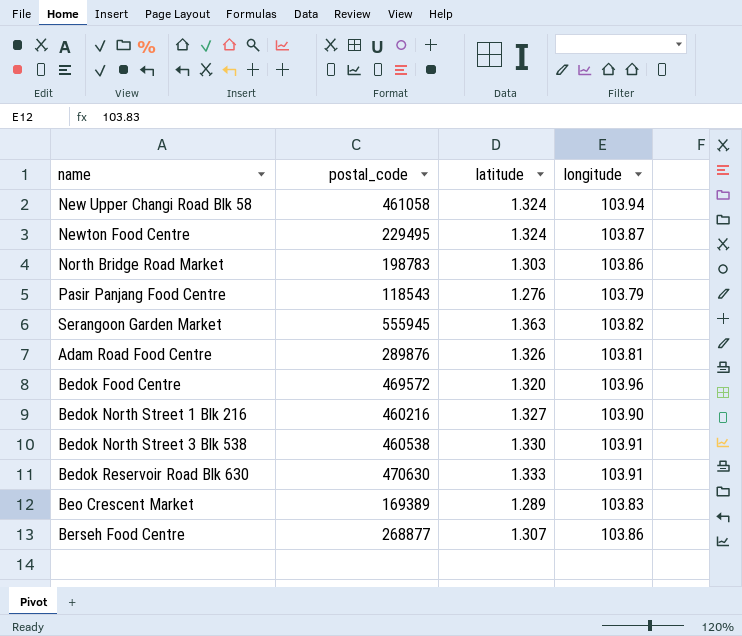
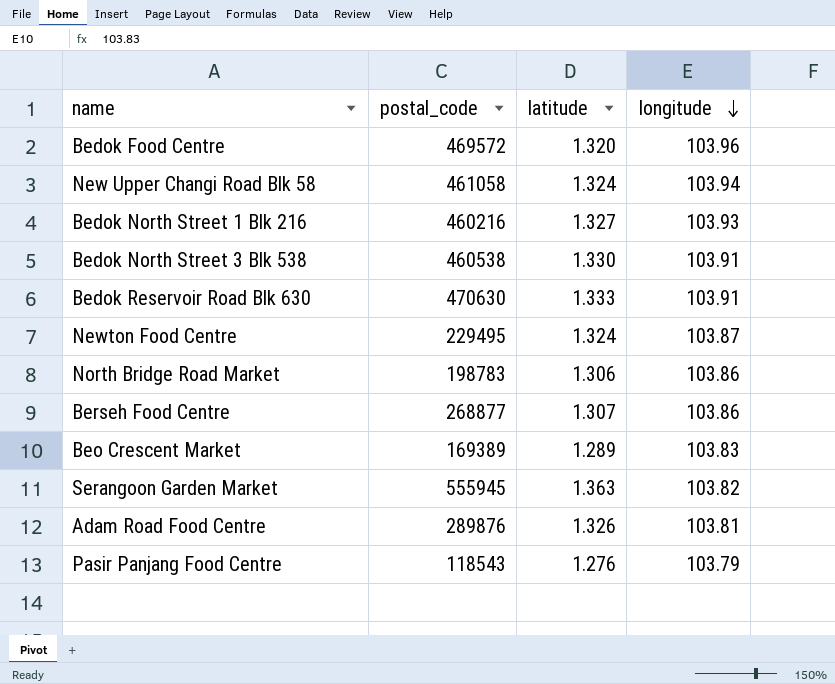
row order: none -> longitude descending
Bedok North Street 1 Blk 216 | longitude: 103.90 -> 103.93
North Bridge Road Market | latitude: 1.303 -> 1.306

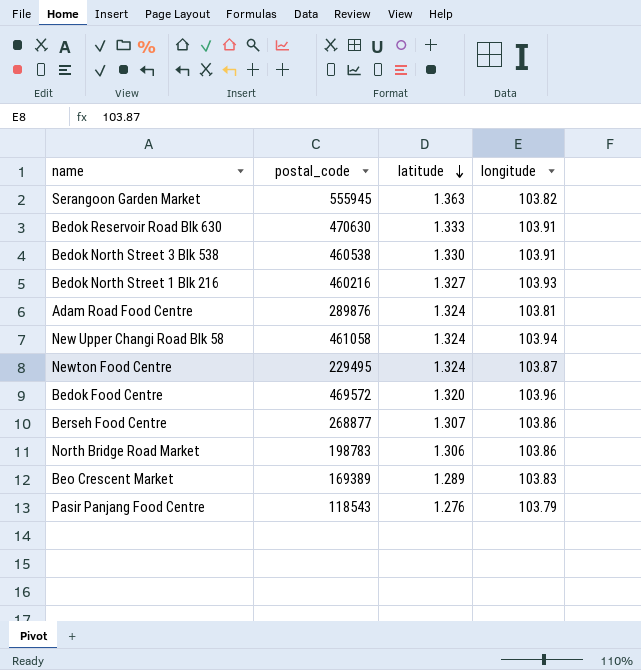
row order: longitude descending -> latitude descending
Adam Road Food Centre | latitude: 1.326 -> 1.324

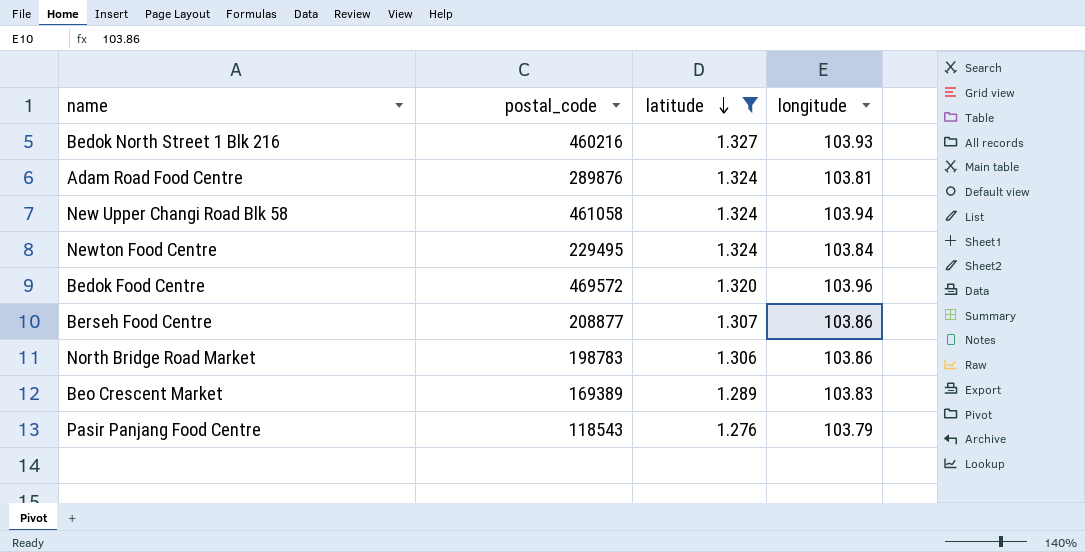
filter: none -> latitude <= 1.327
Newton Food Centre | longitude: 103.87 -> 103.84
Berseh Food Centre | postal_code: 268877 -> 208877

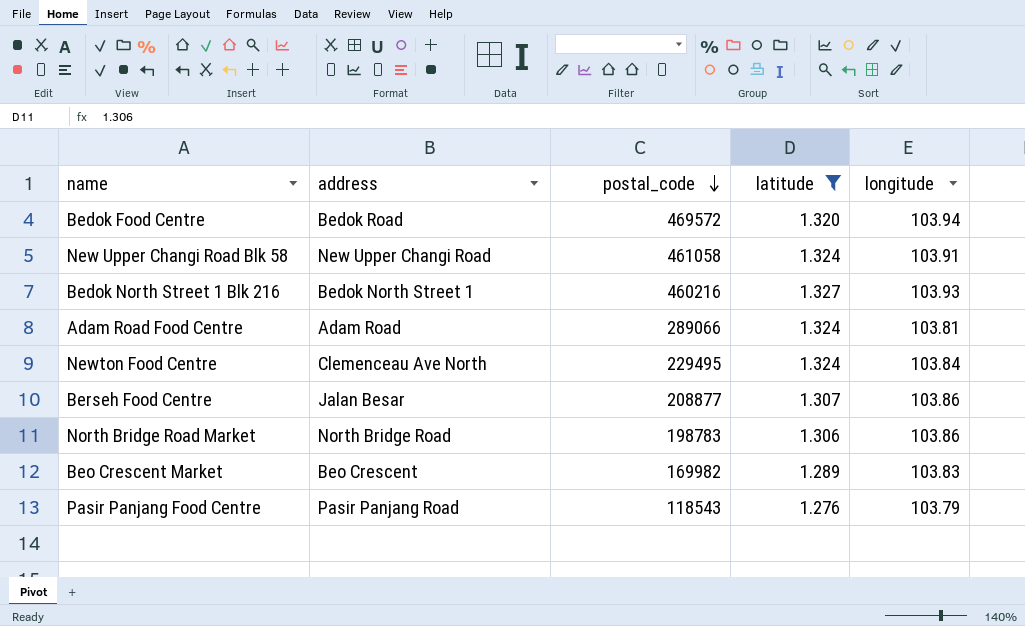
row order: latitude descending -> postal_code descending
column address | position: none -> 2
Bedok Food Centre | longitude: 103.96 -> 103.94
New Upper Changi Road Blk 58 | longitude: 103.94 -> 103.91
Adam Road Food Centre | postal_code: 289876 -> 289066
Beo Crescent Market | postal_code: 169389 -> 169982

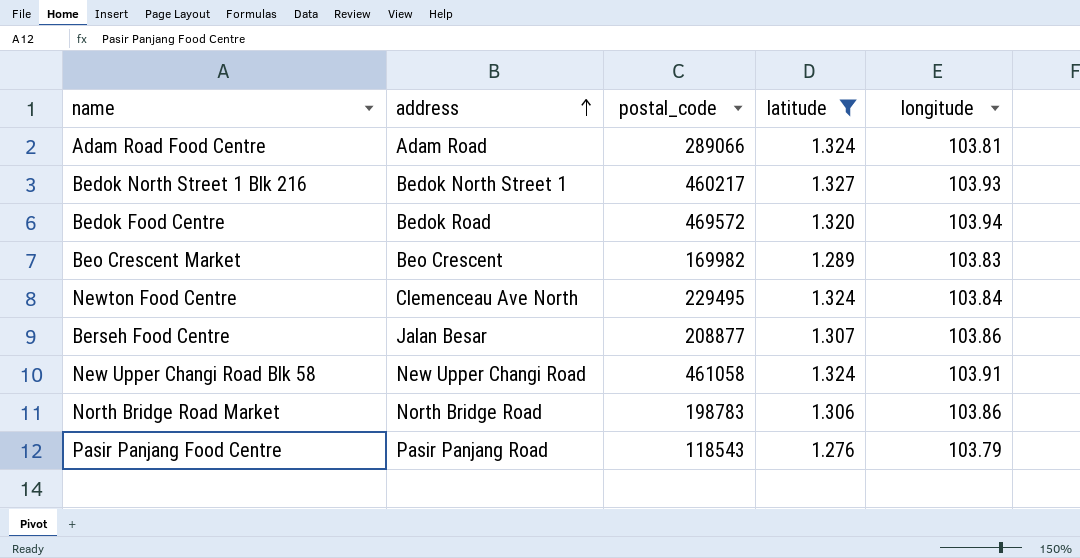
row order: postal_code descending -> address ascending
Bedok North Street 1 Blk 216 | postal_code: 460216 -> 460217

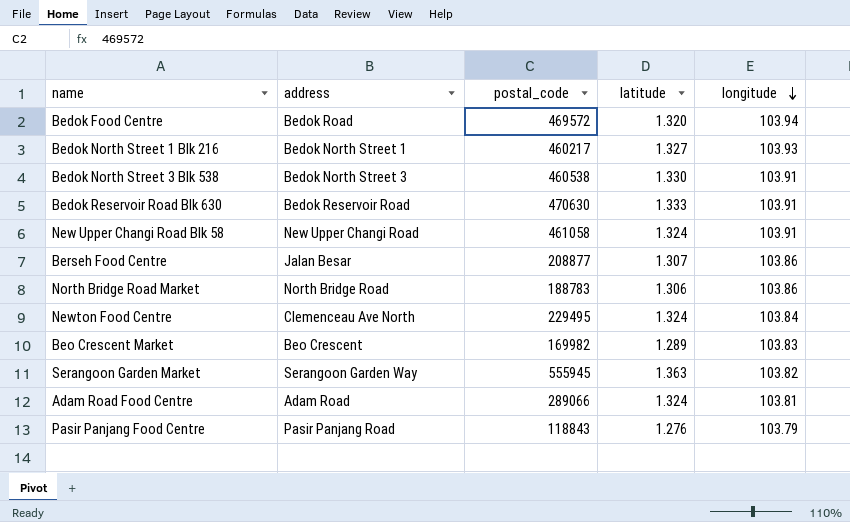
filter: latitude <= 1.327 -> none
row order: address ascending -> longitude descending
North Bridge Road Market | postal_code: 198783 -> 188783
Pasir Panjang Food Centre | postal_code: 118543 -> 118843

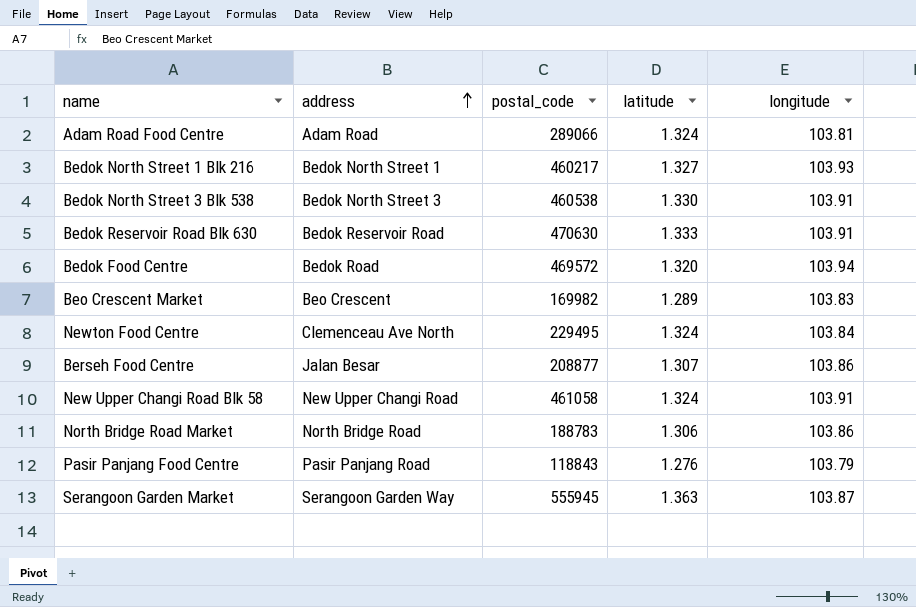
row order: longitude descending -> address ascending
Serangoon Garden Market | longitude: 103.82 -> 103.87

